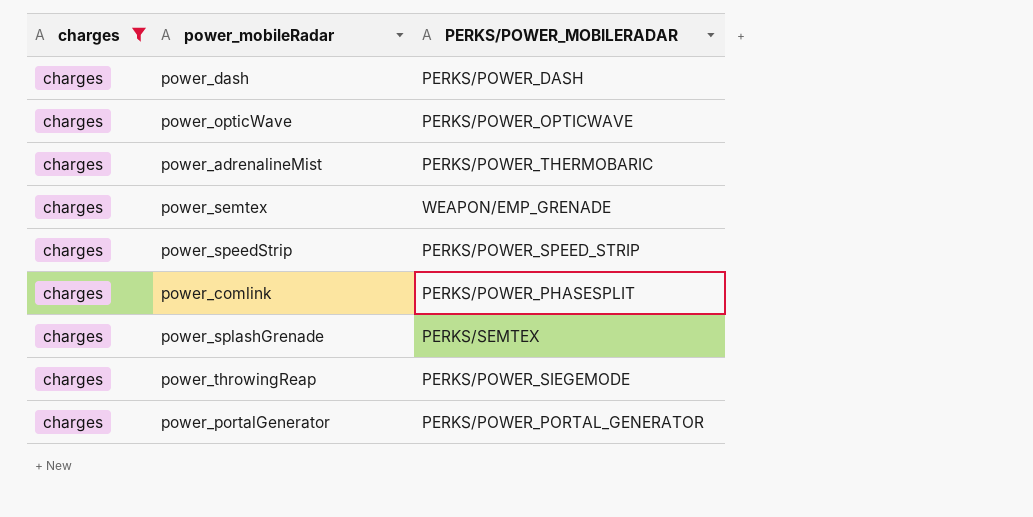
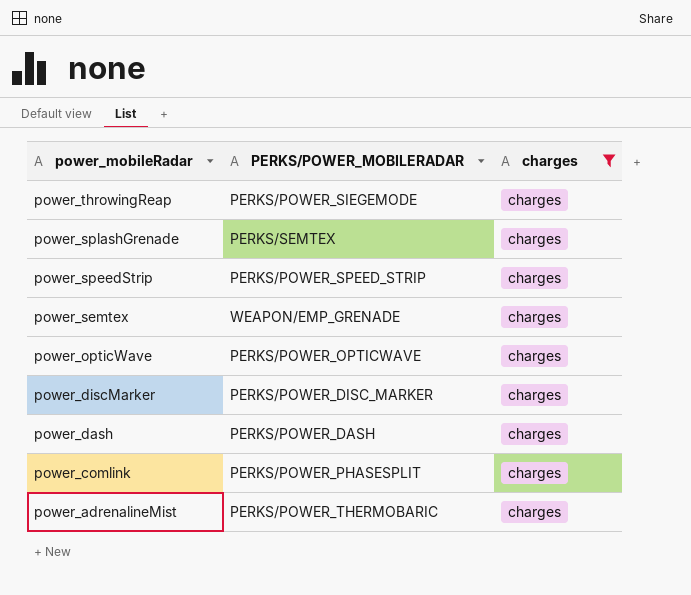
row order: none -> power_mobileRadar descending
column charges | position: 1 -> 3
row power_portalGenerator: charges | PERKS/POWER_PORTAL_GENERATOR -> none
row power_discMarker: none -> PERKS/POWER_DISC_MARKER | charges

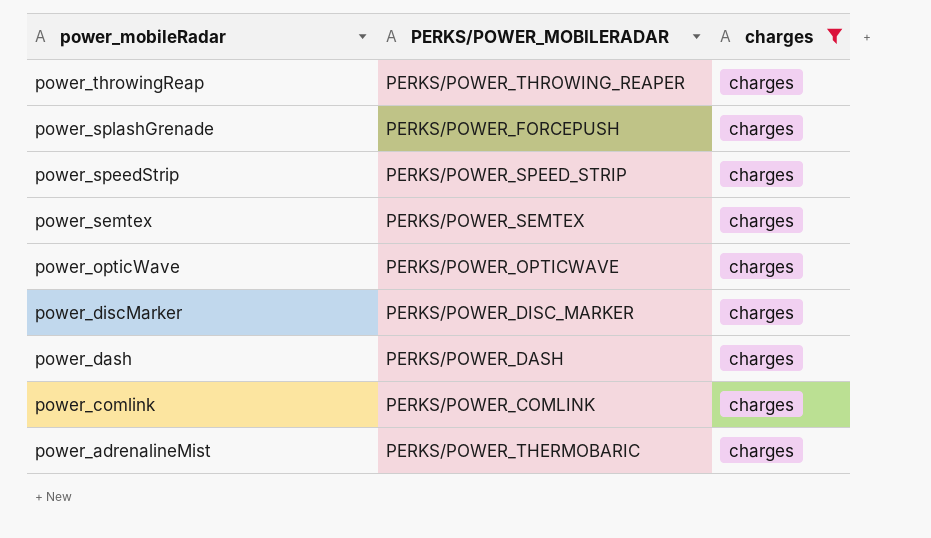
power_throwingReap | PERKS/POWER_MOBILERADAR: PERKS/POWER_SIEGEMODE -> PERKS/POWER_THROWING_REAPER
power_splashGrenade | PERKS/POWER_MOBILERADAR: PERKS/SEMTEX -> PERKS/POWER_FORCEPUSH
power_semtex | PERKS/POWER_MOBILERADAR: WEAPON/EMP_GRENADE -> PERKS/POWER_SEMTEX
power_comlink | PERKS/POWER_MOBILERADAR: PERKS/POWER_PHASESPLIT -> PERKS/POWER_COMLINK

